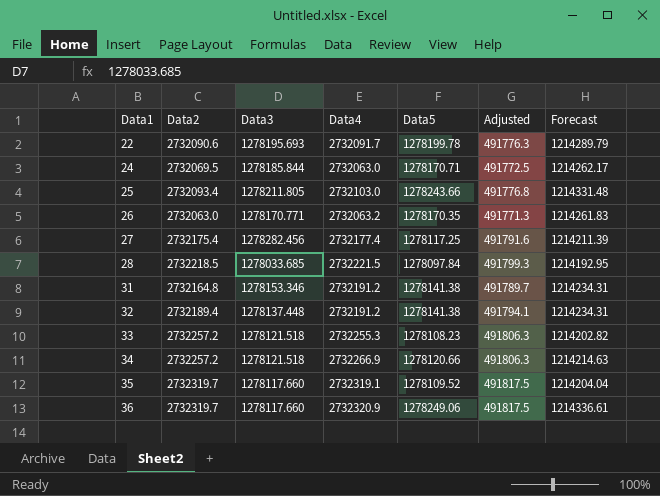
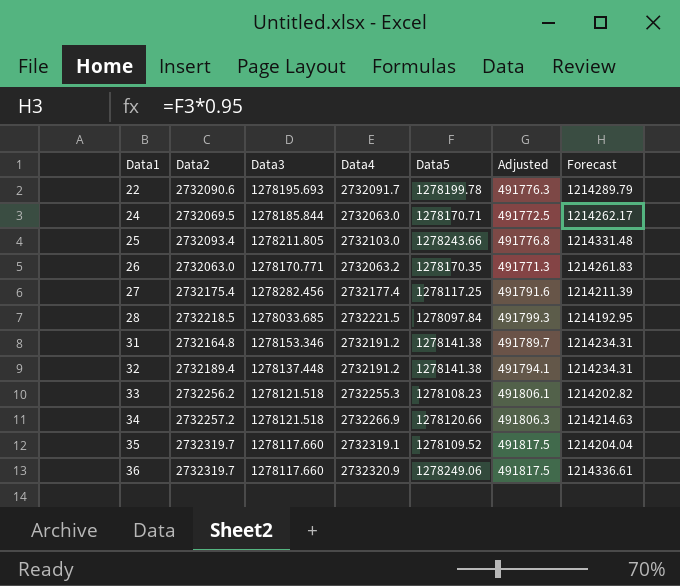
33 | Data2: 2732257.2 -> 2732256.2
33 | Adjusted: 491806.3 -> 491806.1

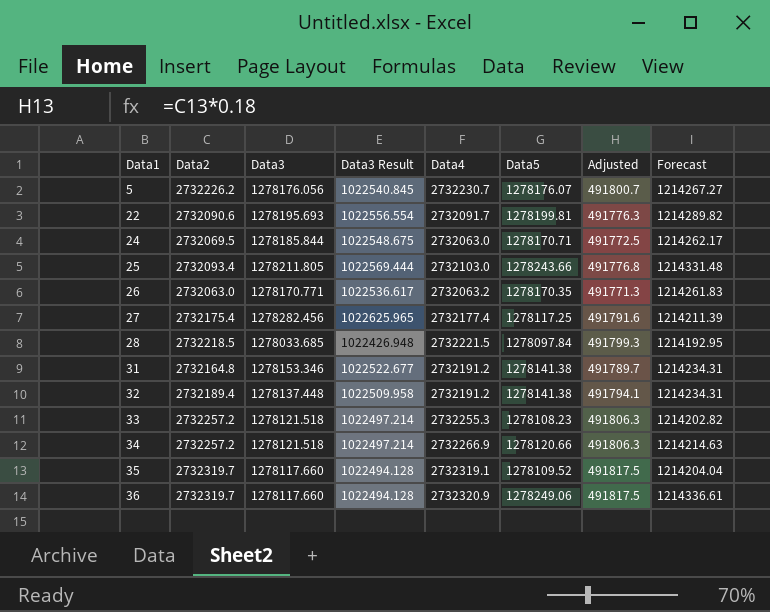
column Data3 Result | formula: none -> [Data3] * 0.8
row 5: none -> 2732226.2 | 1278176.056 | 1022540.845 | 2732230.7 | 1278176.07 | 491800.7 | 1214267.27
22 | Data5: 1278199.78 -> 1278199.81
22 | Forecast: 1214289.79 -> 1214289.82
33 | Data2: 2732256.2 -> 2732257.2
33 | Adjusted: 491806.1 -> 491806.3

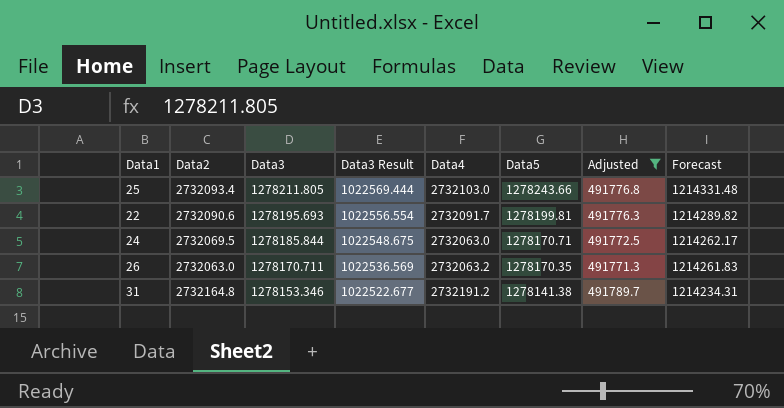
filter: none -> Adjusted <= 491789.7
row order: Data1 ascending -> Data3 descending
26 | Data3: 1278170.771 -> 1278170.711
26 | Data3 Result: 1022536.617 -> 1022536.569

